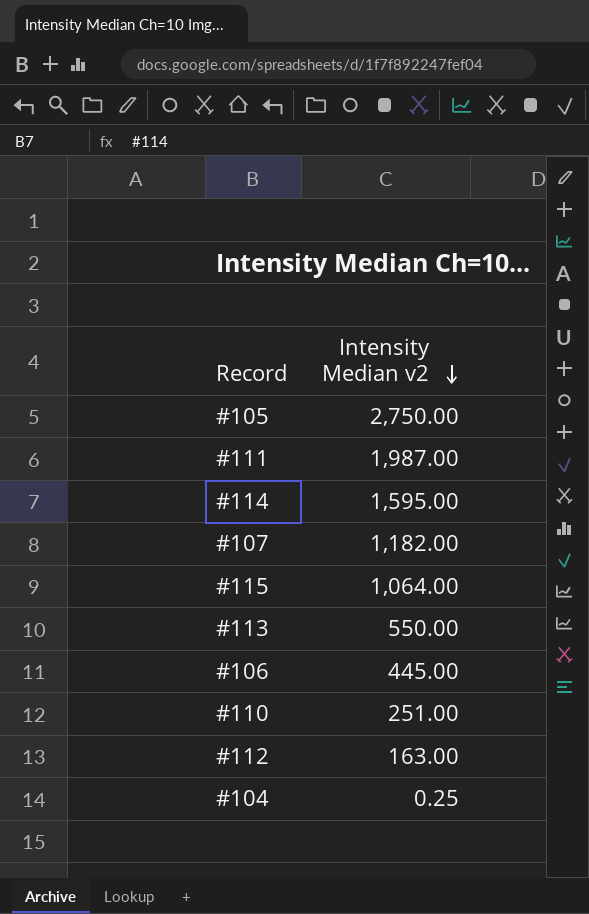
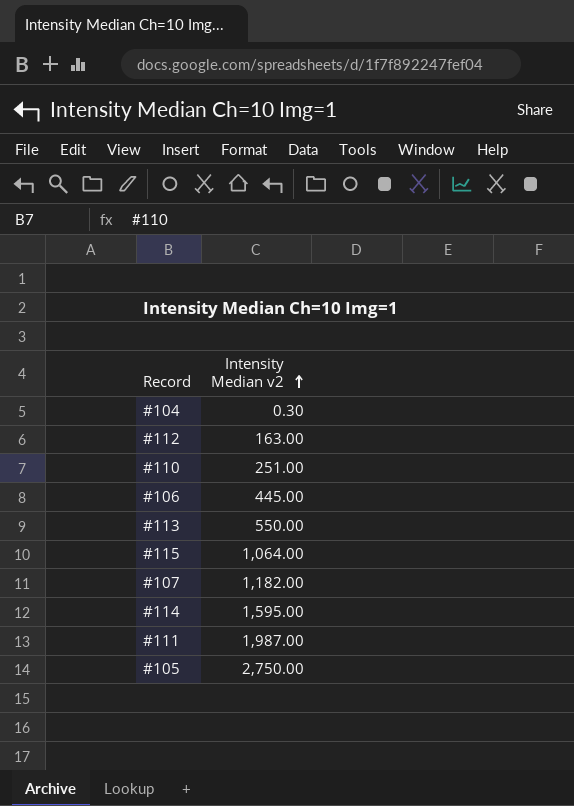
row order: Intensity Median v2 descending -> Intensity Median v2 ascending
#104 | Intensity Median v2: 0.25 -> 0.30

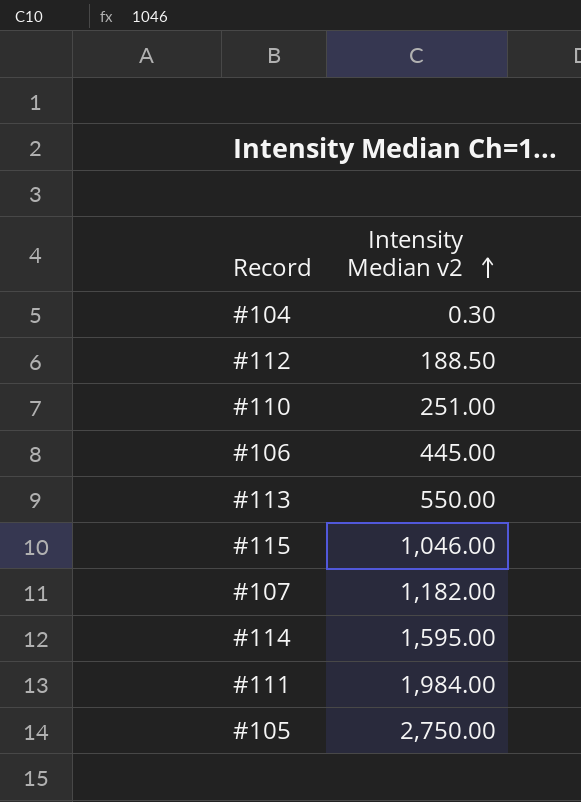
#112 | Intensity Median v2: 163.00 -> 188.50
#115 | Intensity Median v2: 1,064.00 -> 1,046.00
#111 | Intensity Median v2: 1,987.00 -> 1,984.00

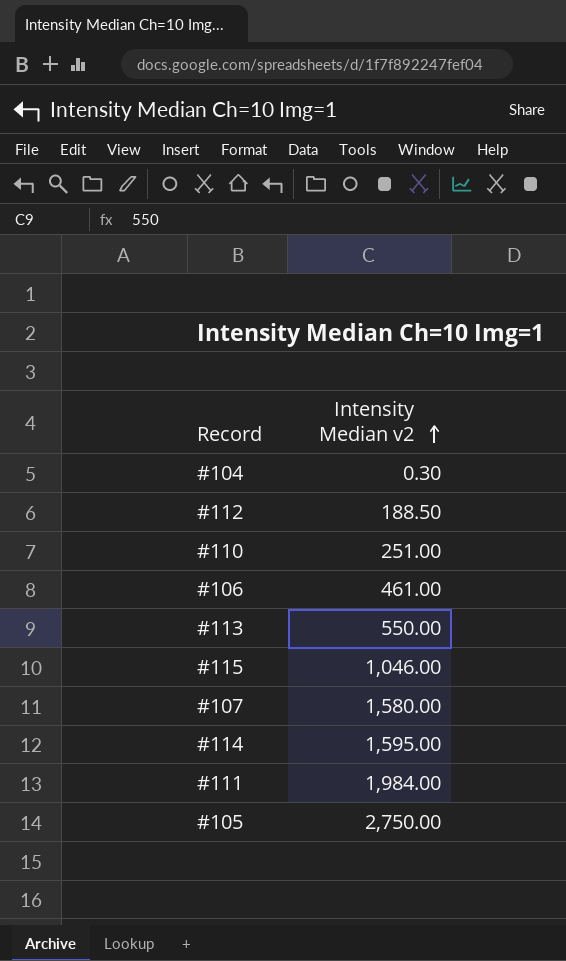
#106 | Intensity Median v2: 445.00 -> 461.00
#107 | Intensity Median v2: 1,182.00 -> 1,580.00

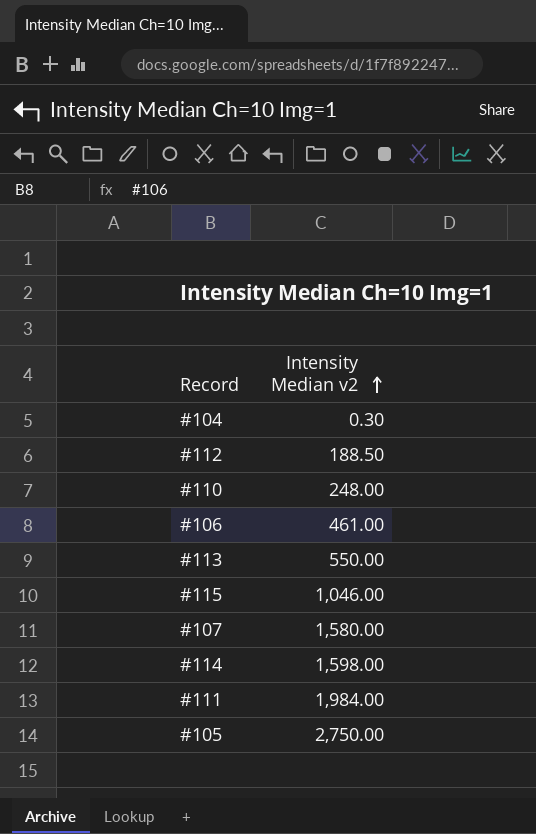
#110 | Intensity Median v2: 251.00 -> 248.00
#114 | Intensity Median v2: 1,595.00 -> 1,598.00

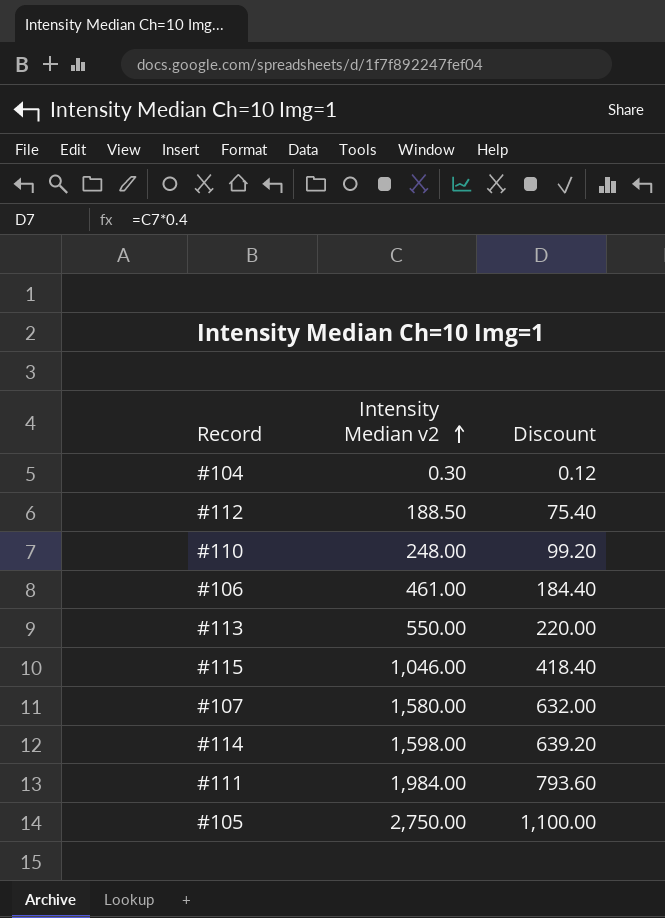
column Discount | formula: none -> [Intensity Median v2] * 0.4

